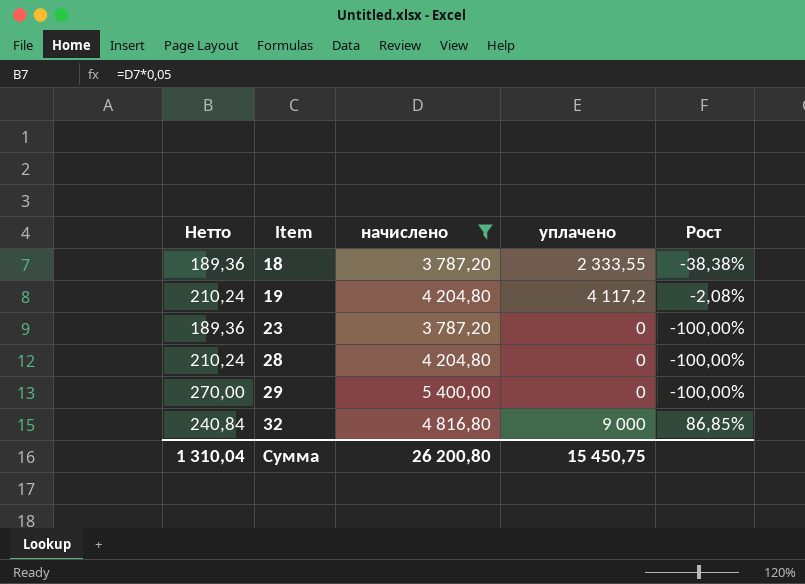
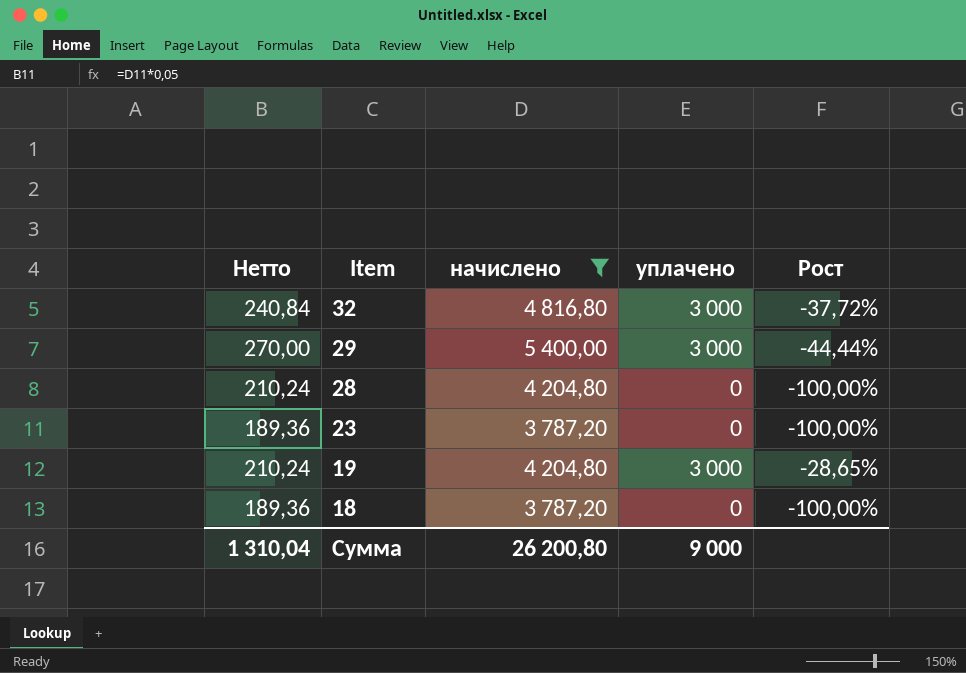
row order: Item ascending -> Item descending
32 | уплачено: 9 000 -> 3 000
32 | Рост: 86,85% -> -37,72%
29 | уплачено: 0 -> 3 000
29 | Рост: -100,00% -> -44,44%
19 | уплачено: 4 117,2 -> 3 000
19 | Рост: -2,08% -> -28,65%
18 | уплачено: 2 333,55 -> 0
18 | Рост: -38,38% -> -100,00%
Сумма | уплачено: 15 450,75 -> 9 000

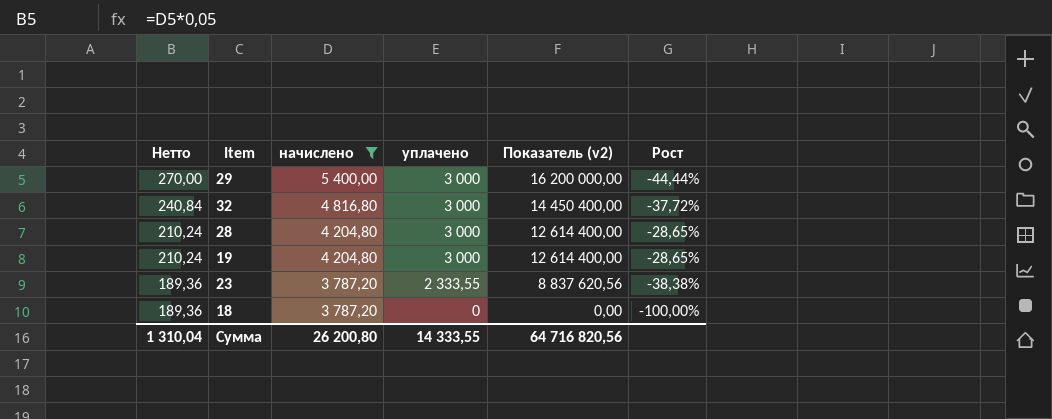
row order: Item descending -> Нетто descending
column Показатель (v2) | formula: none -> [начислено] * [уплачено]
28 | уплачено: 0 -> 3 000
28 | Рост: -100,00% -> -28,65%
23 | уплачено: 0 -> 2 333,55
23 | Рост: -100,00% -> -38,38%
Сумма | уплачено: 9 000 -> 14 333,55

